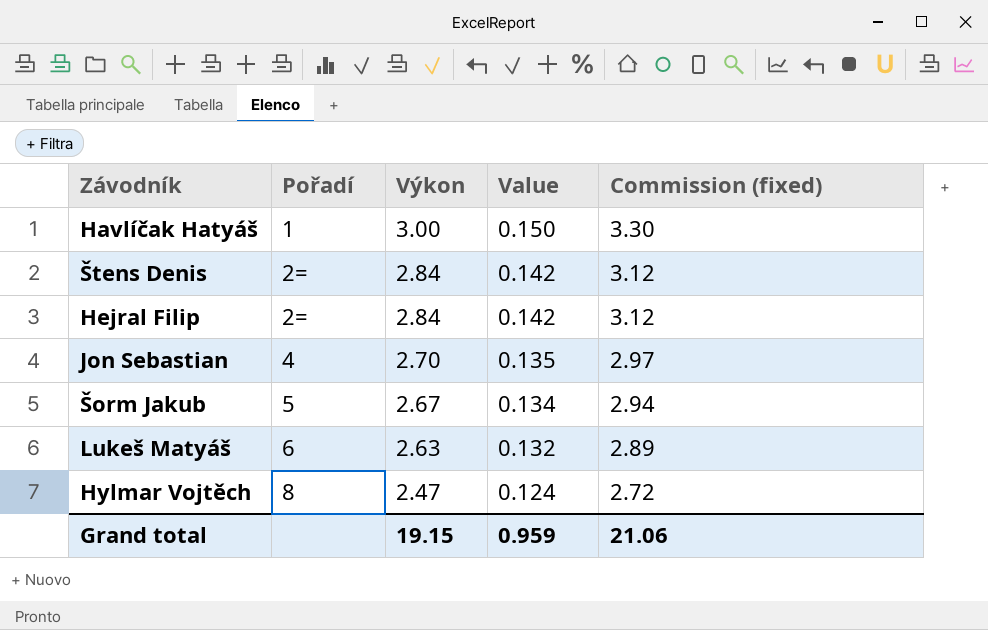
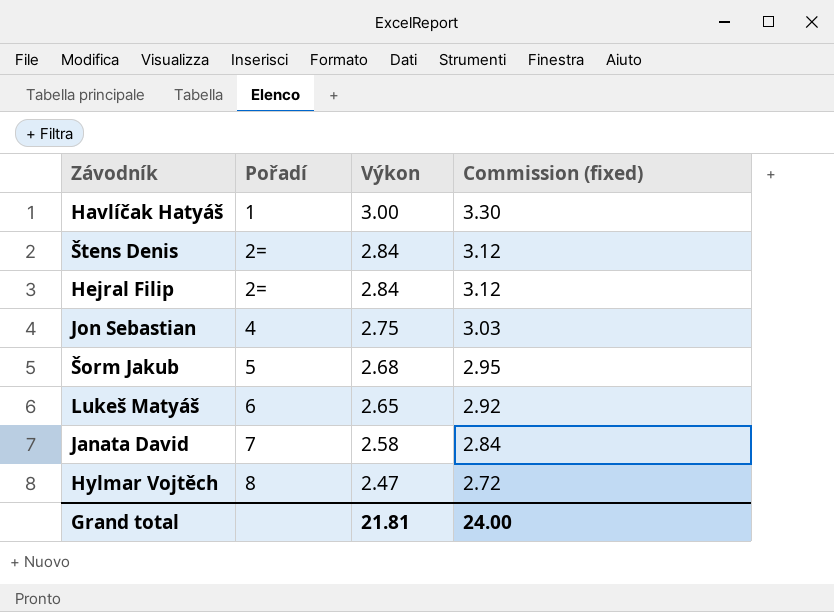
column Value | formula: [Výkon] * 0.05 -> none
Jon Sebastian | Výkon: 2.70 -> 2.75
Jon Sebastian | Commission (fixed): 2.97 -> 3.03
Šorm Jakub | Výkon: 2.67 -> 2.68
Šorm Jakub | Commission (fixed): 2.94 -> 2.95
Lukeš Matyáš | Výkon: 2.63 -> 2.65
Lukeš Matyáš | Commission (fixed): 2.89 -> 2.92
row Janata David: none -> 7 | 2.58 | 2.84
Grand total | Výkon: 19.15 -> 21.81
Grand total | Commission (fixed): 21.06 -> 24.00

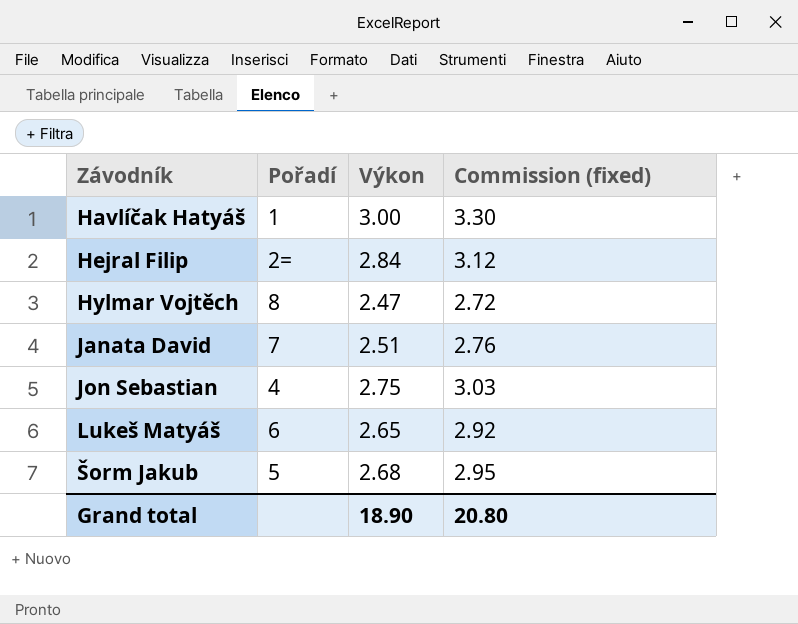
row order: Pořadí ascending -> Závodník ascending
row Štens Denis: 2= | 2.84 | 3.12 -> none
Janata David | Výkon: 2.58 -> 2.51
Janata David | Commission (fixed): 2.84 -> 2.76
Grand total | Výkon: 21.81 -> 18.90
Grand total | Commission (fixed): 24.00 -> 20.80

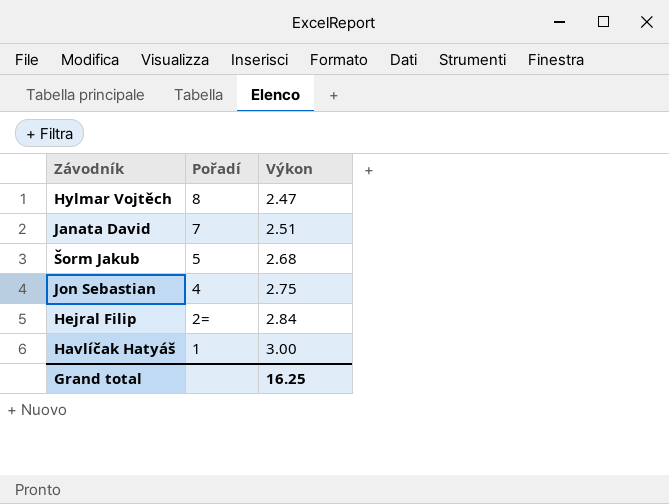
row order: Závodník ascending -> Pořadí descending
column Commission (fixed) | formula: [Výkon] * 1.1 -> none
row Lukeš Matyáš: 6 | 2.65 | 2.92 -> none
Grand total | Výkon: 18.90 -> 16.25

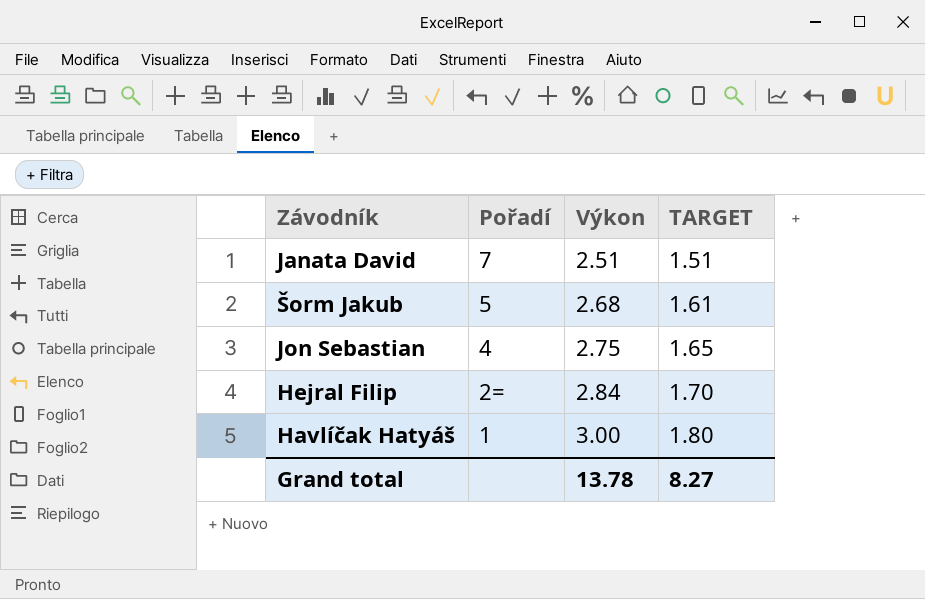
column TARGET | formula: none -> [Výkon] * 0.6
row Hylmar Vojtěch: 8 | 2.47 -> none
Grand total | Výkon: 16.25 -> 13.78

